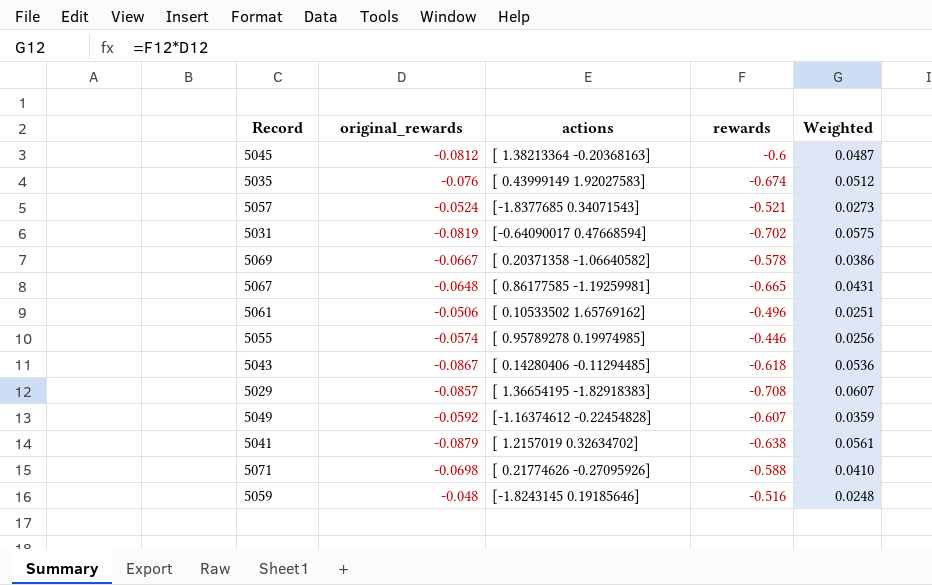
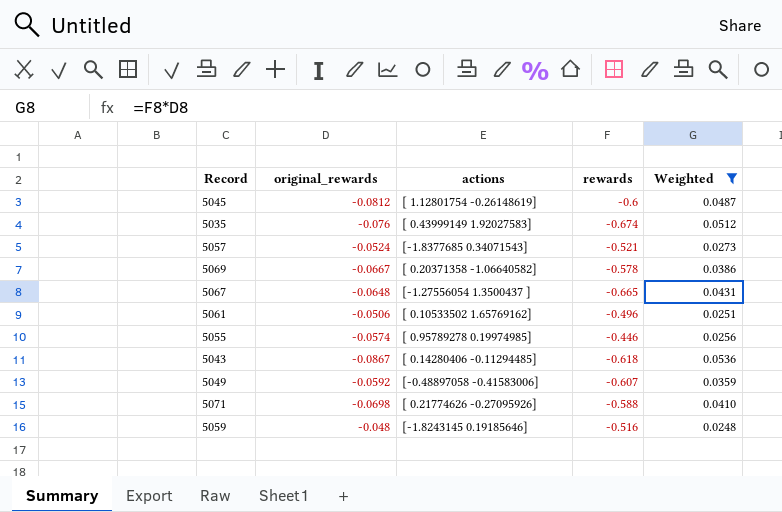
filter: none -> Weighted <= 0.0536
5045 | actions: [ 1.38213364 -0.20368163] -> [ 1.12801754 -0.26148619]
5067 | actions: [ 0.86177585 -1.19259981] -> [-1.27556054 1.3500437 ]
5049 | actions: [-1.16374612 -0.22454828] -> [-0.48897058 -0.41583006]

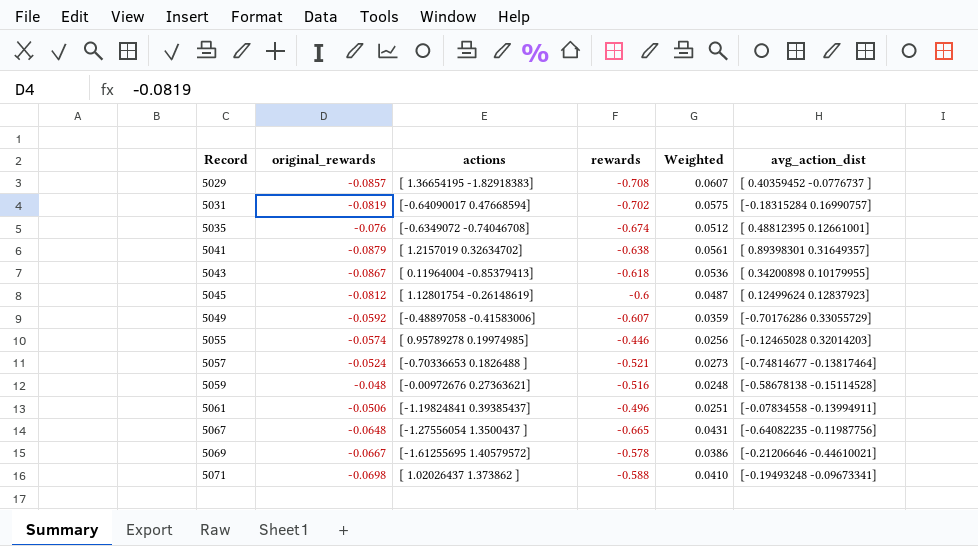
filter: Weighted <= 0.0536 -> none
row order: none -> Record ascending
column avg_action_dist | position: none -> 6
5035 | actions: [ 0.43999149 1.92027583] -> [-0.6349072 -0.74046708]
5043 | actions: [ 0.14280406 -0.11294485] -> [ 0.11964004 -0.85379413]
5057 | actions: [-1.8377685 0.34071543] -> [-0.70336653 0.1826488 ]
5059 | actions: [-1.8243145 0.19185646] -> [-0.00972676 0.27363621]
5061 | actions: [ 0.10533502 1.65769162] -> [-1.19824841 0.39385437]
5069 | actions: [ 0.20371358 -1.06640582] -> [-1.61255695 1.40579572]
5071 | actions: [ 0.21774626 -0.27095926] -> [ 1.02026437 1.373862 ]

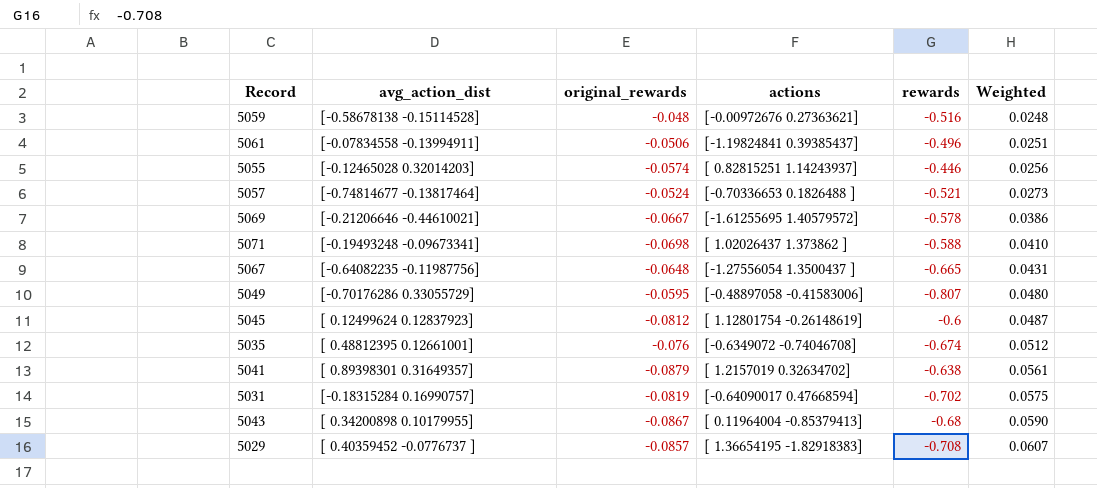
row order: Record ascending -> Weighted ascending
column avg_action_dist | position: 6 -> 2
5055 | actions: [ 0.95789278 0.19974985] -> [ 0.82815251 1.14243937]
5049 | original_rewards: -0.0592 -> -0.0595
5049 | rewards: -0.607 -> -0.807
5049 | Weighted: 0.0359 -> 0.0480
5043 | rewards: -0.618 -> -0.68
5043 | Weighted: 0.0536 -> 0.0590

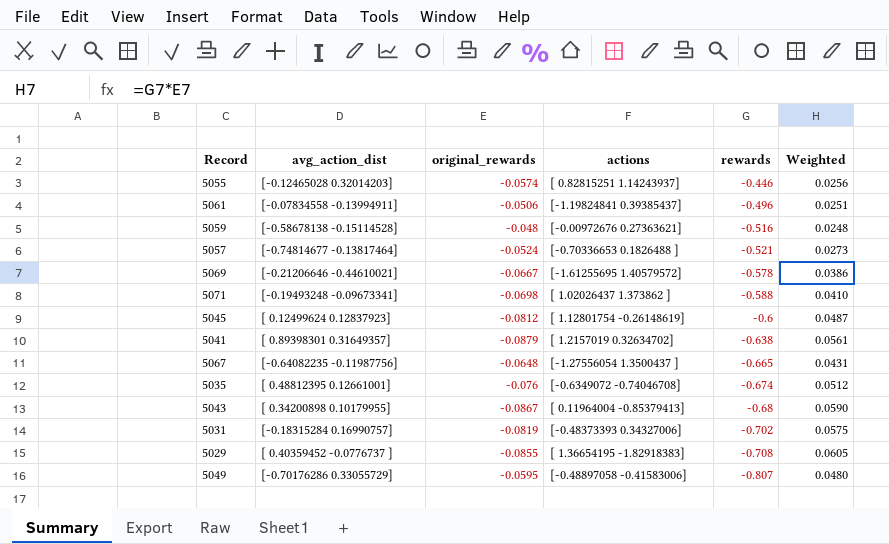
row order: Weighted ascending -> rewards descending
5031 | actions: [-0.64090017 0.47668594] -> [-0.48373393 0.34327006]
5029 | original_rewards: -0.0857 -> -0.0855
5029 | Weighted: 0.0607 -> 0.0605

